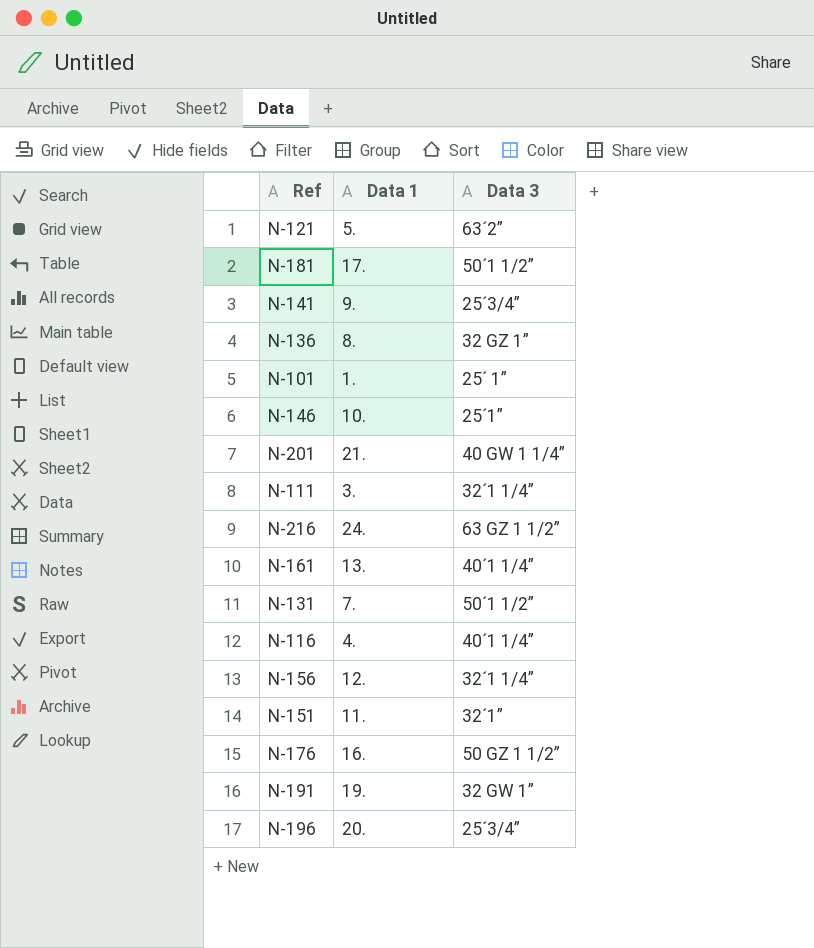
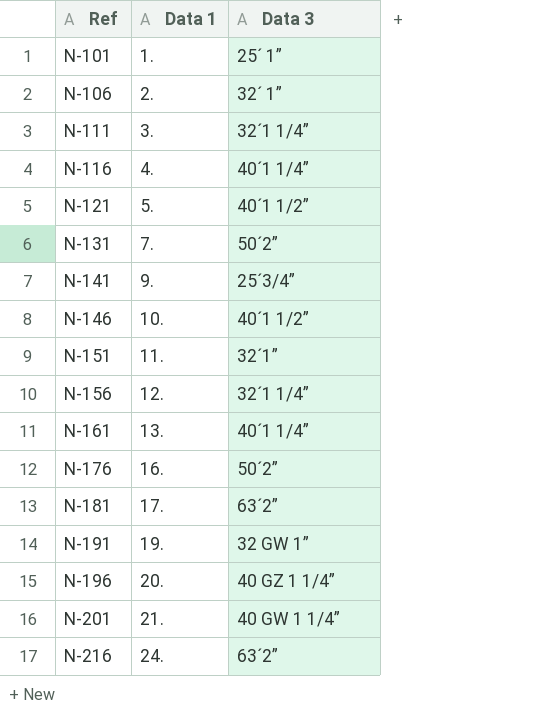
row order: none -> Ref ascending
row N-136: 8. | 32 GZ 1” -> none
row N-106: none -> 2. | 32´ 1”
N-121 | Data 3: 63´2” -> 40´1 1/2”
N-131 | Data 3: 50´1 1/2” -> 50´2”
N-146 | Data 3: 25´1” -> 40´1 1/2”
N-176 | Data 3: 50 GZ 1 1/2” -> 50´2”
N-181 | Data 3: 50´1 1/2” -> 63´2”
N-196 | Data 3: 25´3/4” -> 40 GZ 1 1/4”
N-216 | Data 3: 63 GZ 1 1/2” -> 63´2”

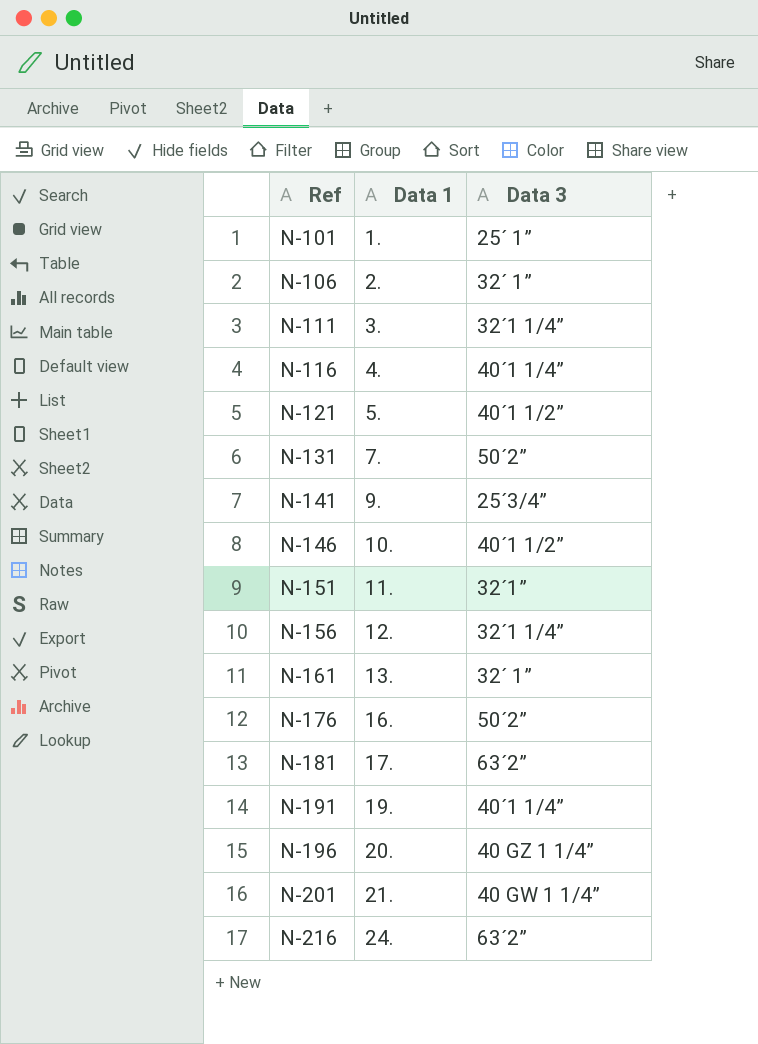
N-161 | Data 3: 40´1 1/4” -> 32´ 1”
N-191 | Data 3: 32 GW 1” -> 40´1 1/4”

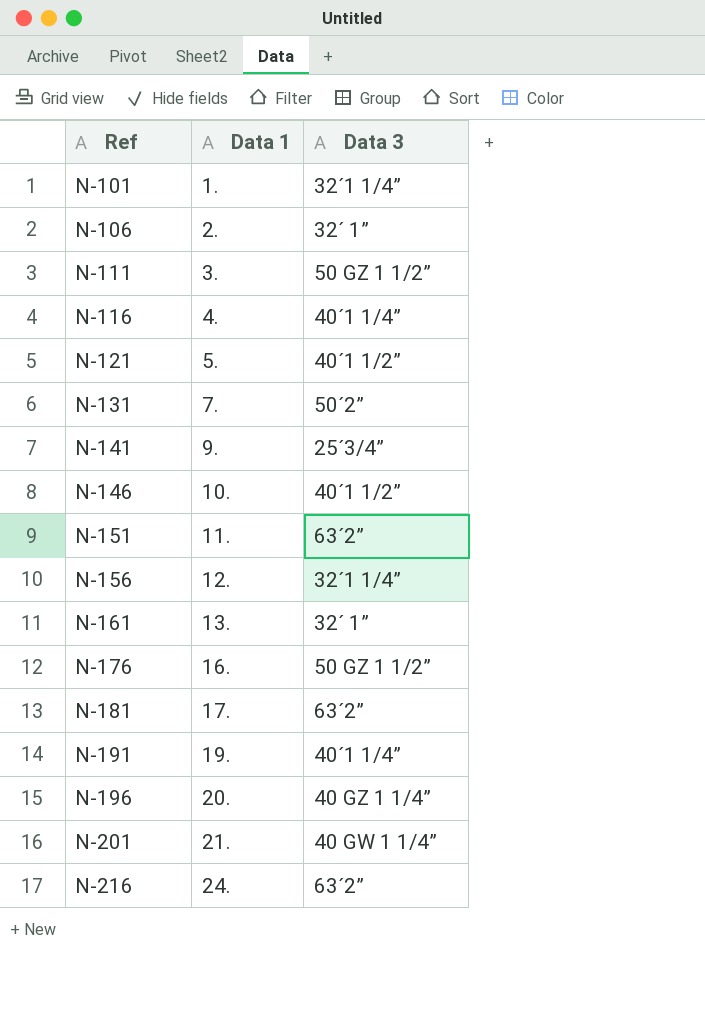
N-101 | Data 3: 25´ 1” -> 32´1 1/4”
N-111 | Data 3: 32´1 1/4” -> 50 GZ 1 1/2”
N-151 | Data 3: 32´1” -> 63´2”
N-176 | Data 3: 50´2” -> 50 GZ 1 1/2”

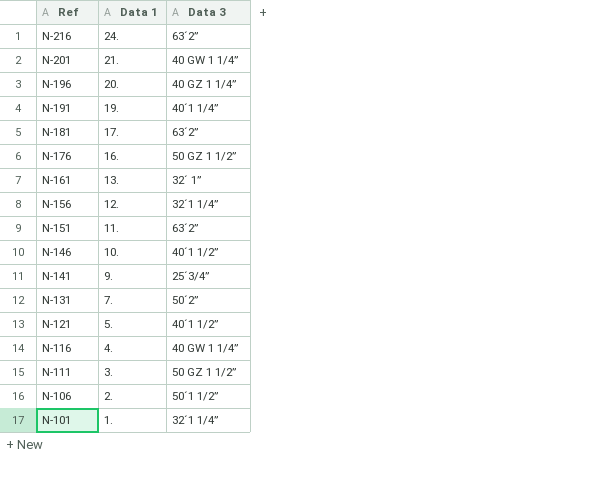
row order: Ref ascending -> Ref descending
N-116 | Data 3: 40´1 1/4” -> 40 GW 1 1/4”
N-106 | Data 3: 32´ 1” -> 50´1 1/2”

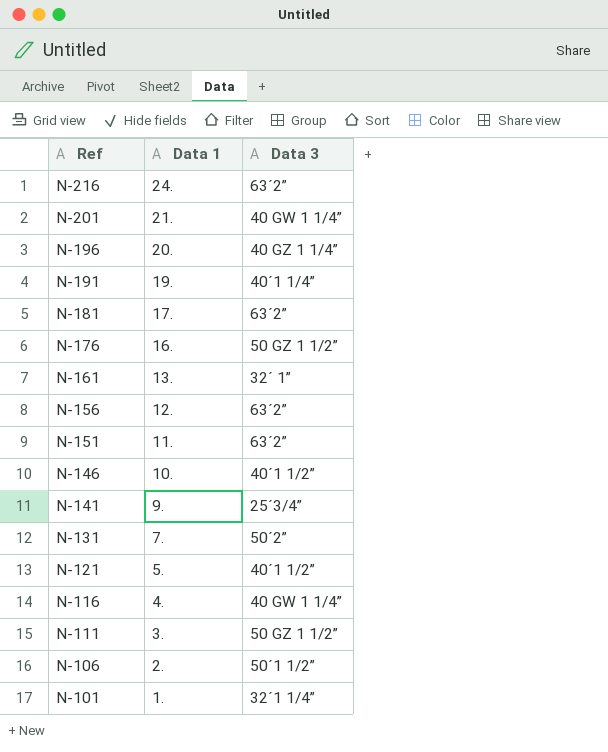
N-156 | Data 3: 32´1 1/4” -> 63´2”

